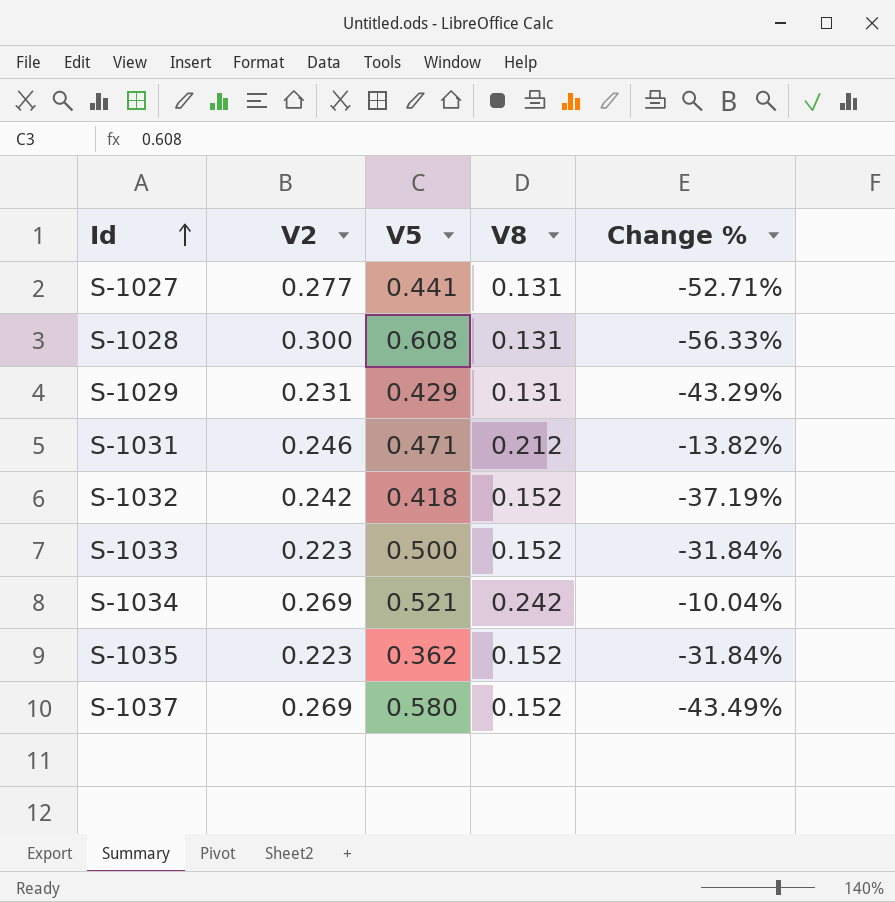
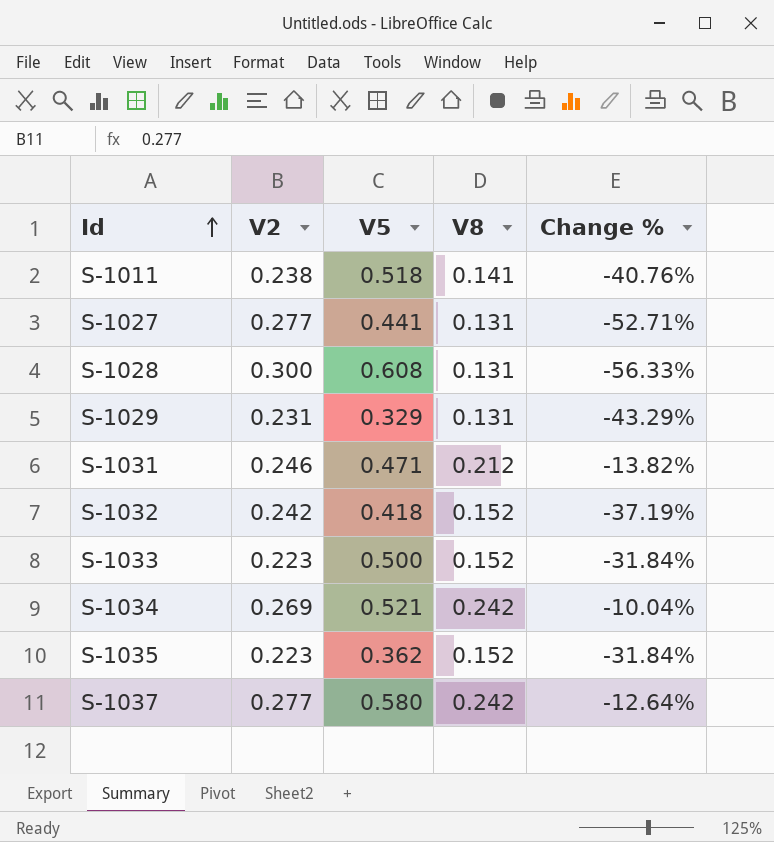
row S-1011: none -> 0.238 | 0.518 | 0.141 | -40.76%
S-1029 | V5: 0.429 -> 0.329
S-1037 | V2: 0.269 -> 0.277
S-1037 | V8: 0.152 -> 0.242
S-1037 | Change %: -43.49% -> -12.64%

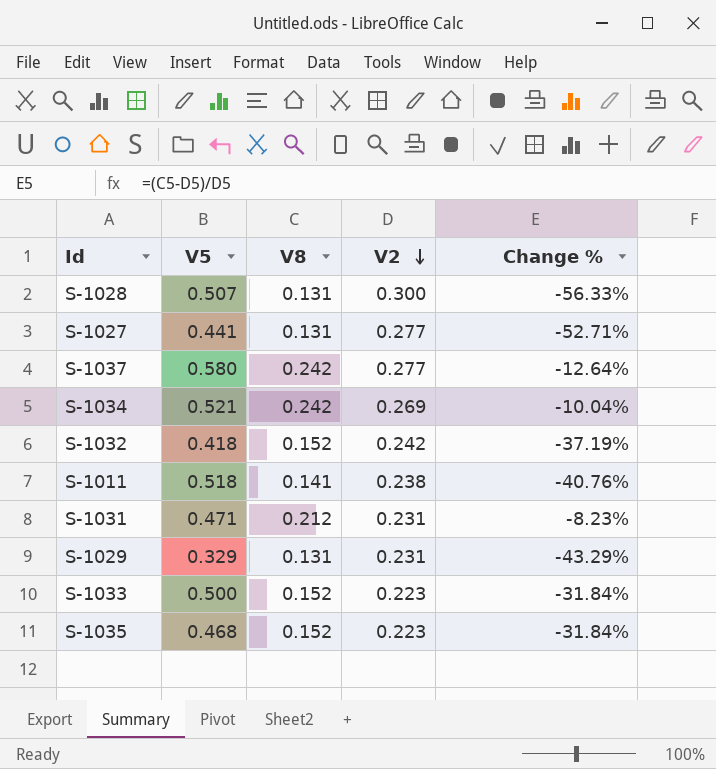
row order: Id ascending -> V2 descending
column V2 | position: 2 -> 4
S-1028 | V5: 0.608 -> 0.507
S-1031 | V2: 0.246 -> 0.231
S-1031 | Change %: -13.82% -> -8.23%
S-1035 | V5: 0.362 -> 0.468

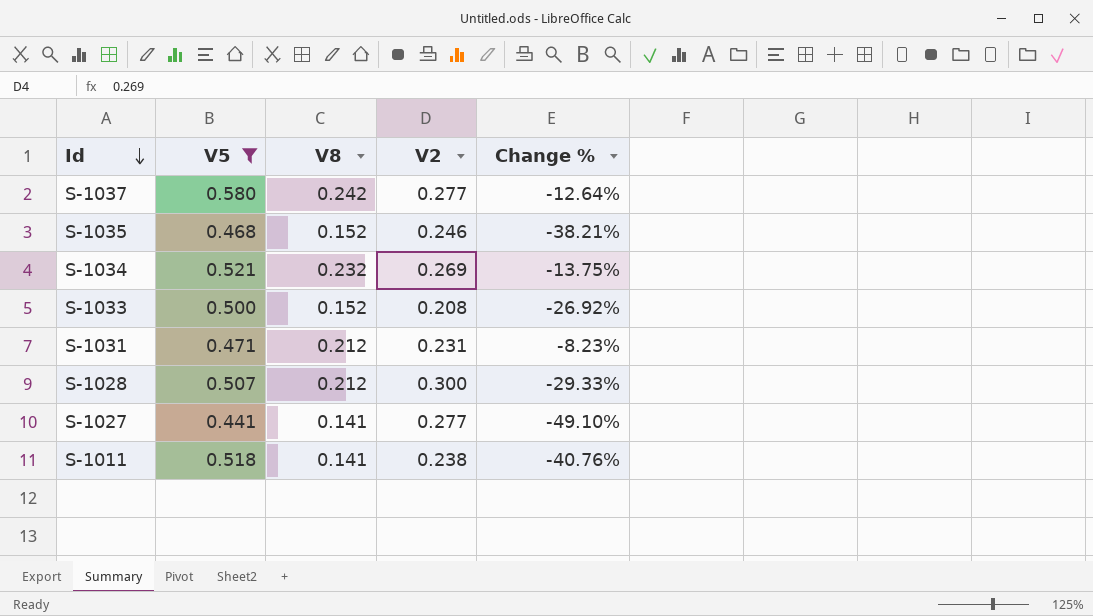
filter: none -> V5 >= 0.441
row order: V2 descending -> Id descending
S-1035 | V2: 0.223 -> 0.246
S-1035 | Change %: -31.84% -> -38.21%
S-1034 | V8: 0.242 -> 0.232
S-1034 | Change %: -10.04% -> -13.75%
S-1033 | V2: 0.223 -> 0.208
S-1033 | Change %: -31.84% -> -26.92%
S-1028 | V8: 0.131 -> 0.212
S-1028 | Change %: -56.33% -> -29.33%
S-1027 | V8: 0.131 -> 0.141
S-1027 | Change %: -52.71% -> -49.10%

